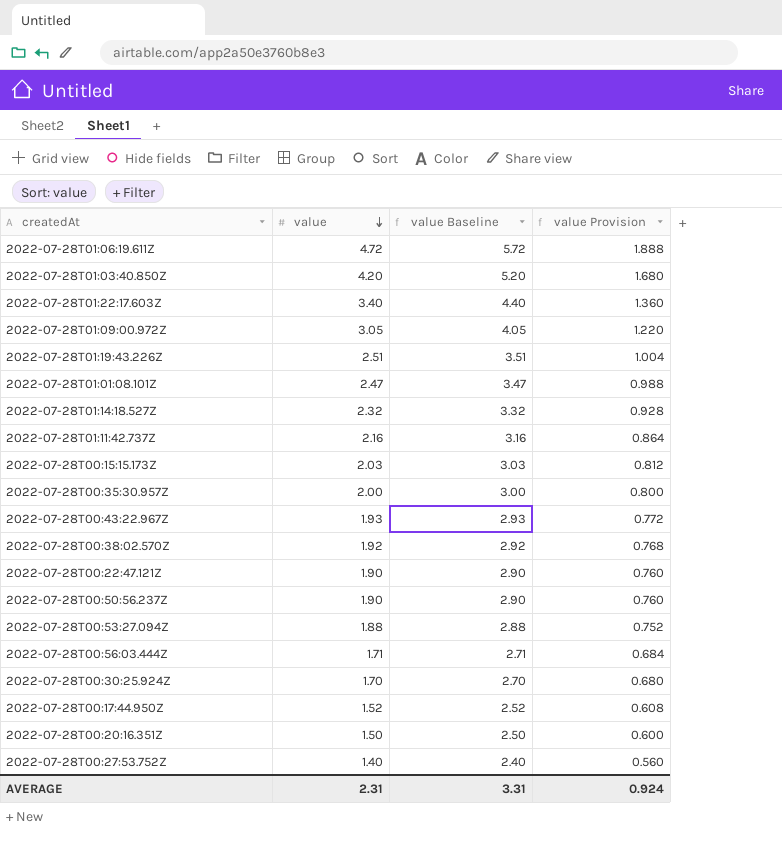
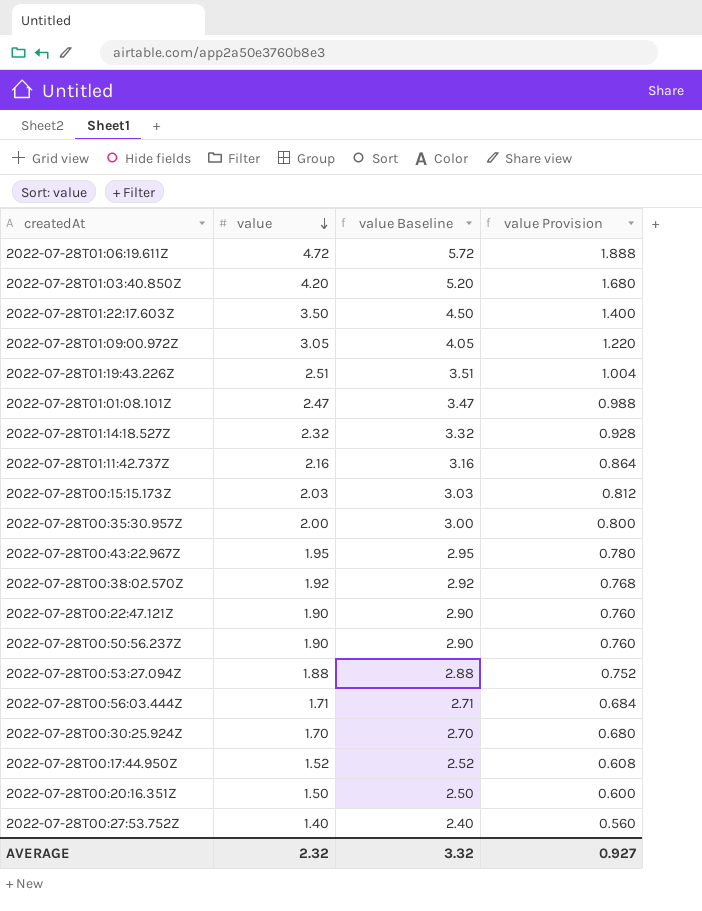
2022-07-28T01:22:17.603Z | value: 3.40 -> 3.50
2022-07-28T01:22:17.603Z | value Baseline: 4.40 -> 4.50
2022-07-28T01:22:17.603Z | value Provision: 1.360 -> 1.400
2022-07-28T00:43:22.967Z | value: 1.93 -> 1.95
2022-07-28T00:43:22.967Z | value Baseline: 2.93 -> 2.95
2022-07-28T00:43:22.967Z | value Provision: 0.772 -> 0.780
AVERAGE | value: 2.31 -> 2.32
AVERAGE | value Baseline: 3.31 -> 3.32
AVERAGE | value Provision: 0.924 -> 0.927

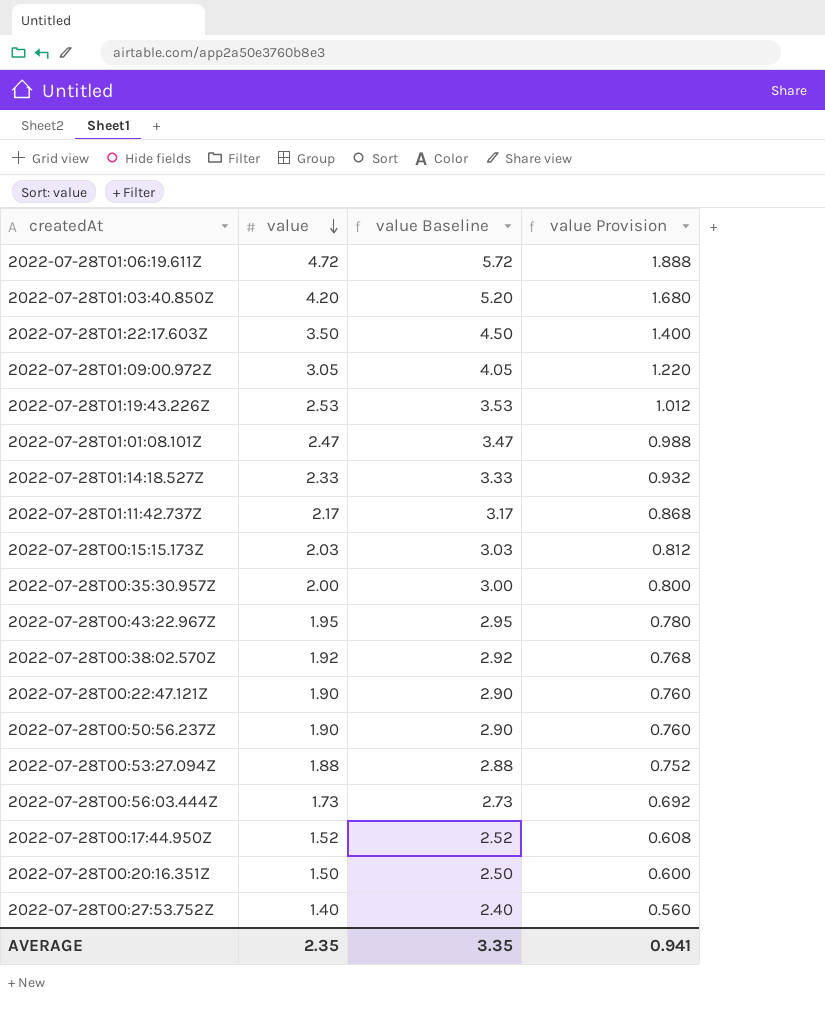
row 2022-07-28T00:30:25.924Z: 1.70 | 2.70 | 0.680 -> none
2022-07-28T01:19:43.226Z | value: 2.51 -> 2.53
2022-07-28T01:19:43.226Z | value Baseline: 3.51 -> 3.53
2022-07-28T01:19:43.226Z | value Provision: 1.004 -> 1.012
2022-07-28T01:14:18.527Z | value: 2.32 -> 2.33
2022-07-28T01:14:18.527Z | value Baseline: 3.32 -> 3.33
2022-07-28T01:14:18.527Z | value Provision: 0.928 -> 0.932
2022-07-28T01:11:42.737Z | value: 2.16 -> 2.17
2022-07-28T01:11:42.737Z | value Baseline: 3.16 -> 3.17
2022-07-28T01:11:42.737Z | value Provision: 0.864 -> 0.868
2022-07-28T00:56:03.444Z | value: 1.71 -> 1.73
2022-07-28T00:56:03.444Z | value Baseline: 2.71 -> 2.73
2022-07-28T00:56:03.444Z | value Provision: 0.684 -> 0.692
AVERAGE | value: 2.32 -> 2.35
AVERAGE | value Baseline: 3.32 -> 3.35
AVERAGE | value Provision: 0.927 -> 0.941

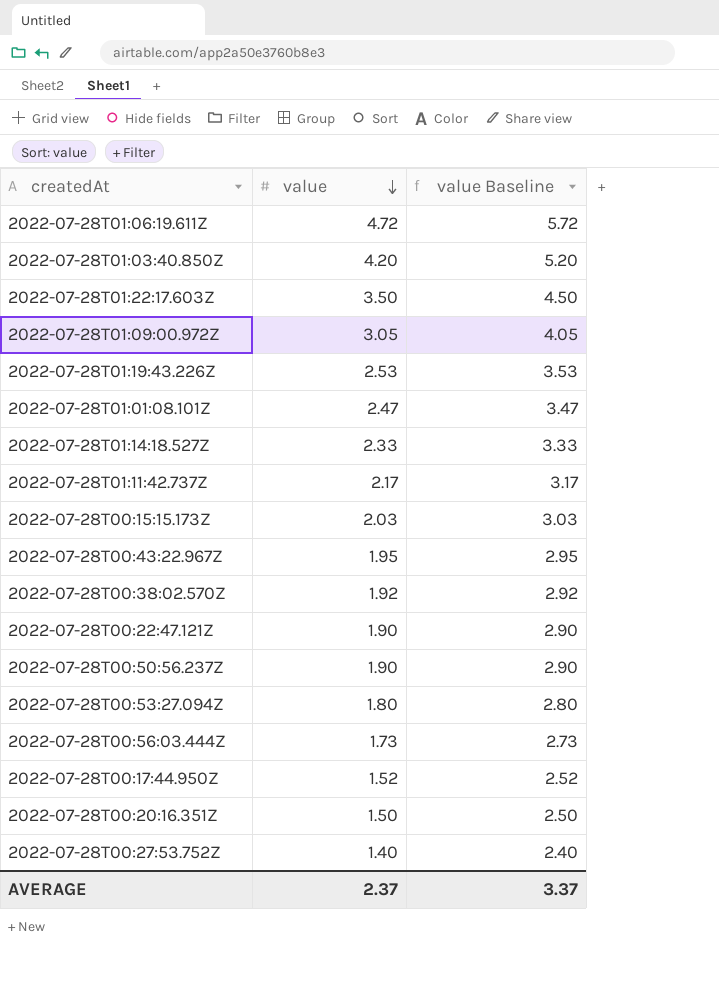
column value Provision | formula: [value] * 0.4 -> none
row 2022-07-28T00:35:30.957Z: 2.00 | 3.00 | 0.800 -> none
2022-07-28T00:53:27.094Z | value: 1.88 -> 1.80
2022-07-28T00:53:27.094Z | value Baseline: 2.88 -> 2.80
AVERAGE | value: 2.35 -> 2.37
AVERAGE | value Baseline: 3.35 -> 3.37

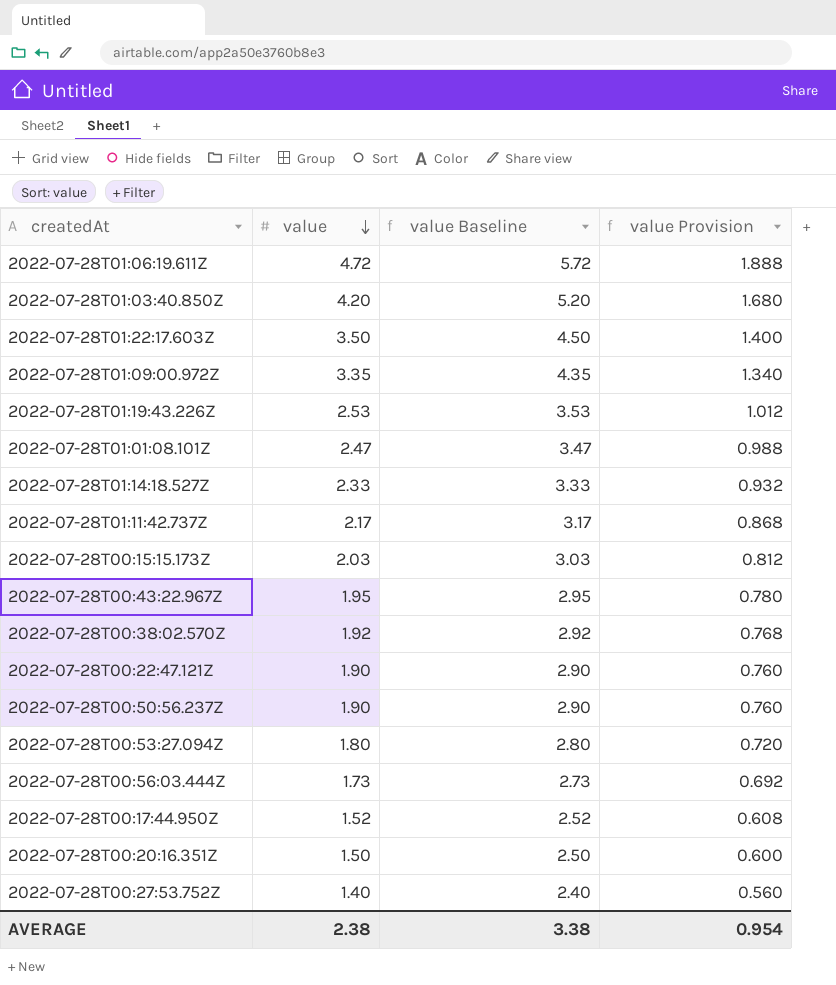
column value Provision | formula: none -> [value] * 0.4
2022-07-28T01:09:00.972Z | value: 3.05 -> 3.35
2022-07-28T01:09:00.972Z | value Baseline: 4.05 -> 4.35
AVERAGE | value: 2.37 -> 2.38
AVERAGE | value Baseline: 3.37 -> 3.38

